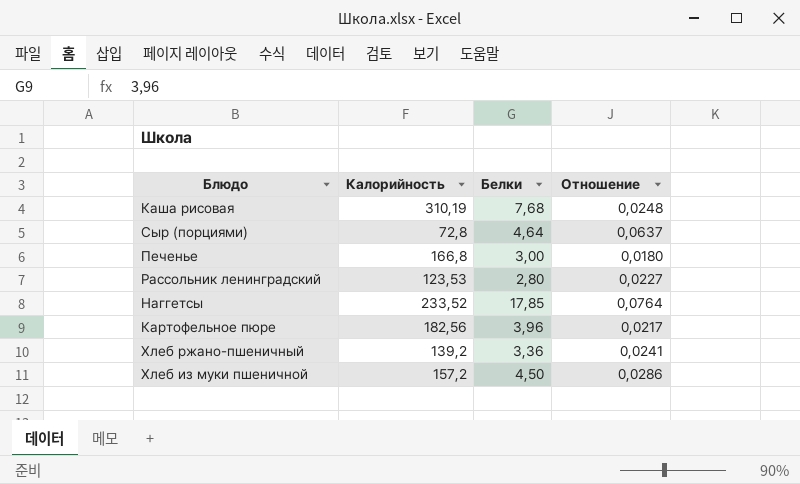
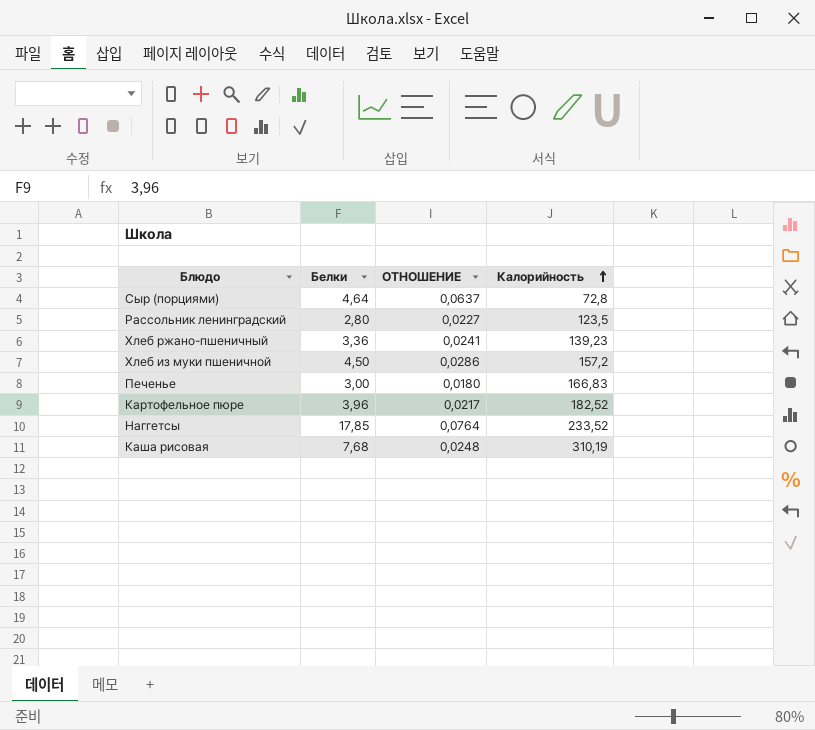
row order: none -> Калорийность ascending
column name: Отношение -> ОТНОШЕНИЕ
column Калорийность | position: 2 -> 4
Рассольник ленинградский | Калорийность: 123,53 -> 123,5
Хлеб ржано-пшеничный | Калорийность: 139,2 -> 139,23
Печенье | Калорийность: 166,8 -> 166,83
Картофельное пюре | Калорийность: 182,56 -> 182,52

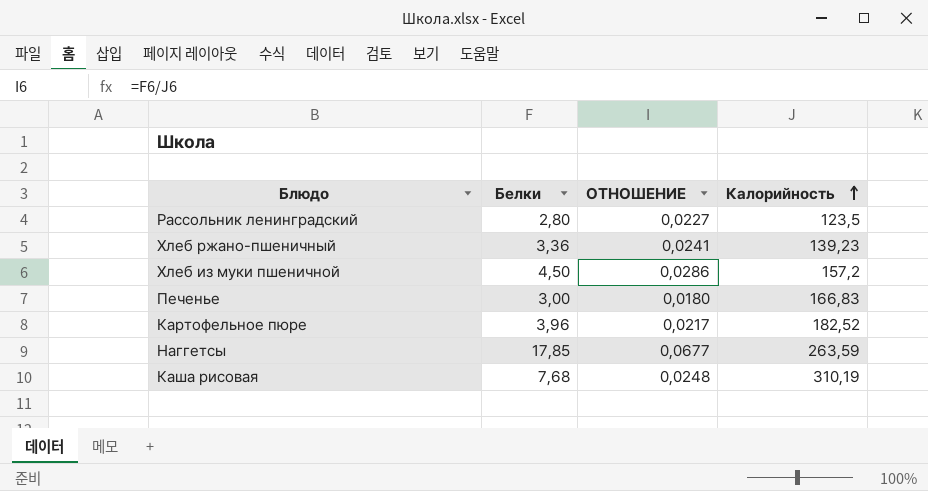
row Сыр (порциями): 4,64 | 0,0637 | 72,8 -> none
Наггетсы | ОТНОШЕНИЕ: 0,0764 -> 0,0677
Наггетсы | Калорийность: 233,52 -> 263,59

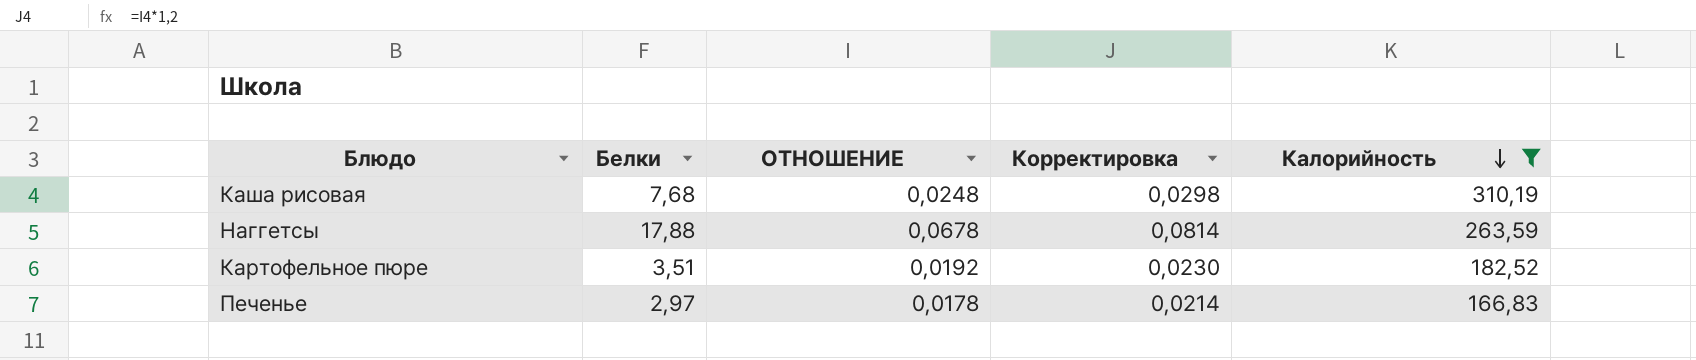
filter: none -> Калорийность >= 166,83
row order: Калорийность ascending -> Калорийность descending
column Корректировка | formula: none -> [ОТНОШЕНИЕ] * 1,2
Наггетсы | Белки: 17,85 -> 17,88
Наггетсы | ОТНОШЕНИЕ: 0,0677 -> 0,0678
Картофельное пюре | Белки: 3,96 -> 3,51
Картофельное пюре | ОТНОШЕНИЕ: 0,0217 -> 0,0192
Печенье | Белки: 3,00 -> 2,97
Печенье | ОТНОШЕНИЕ: 0,0180 -> 0,0178

